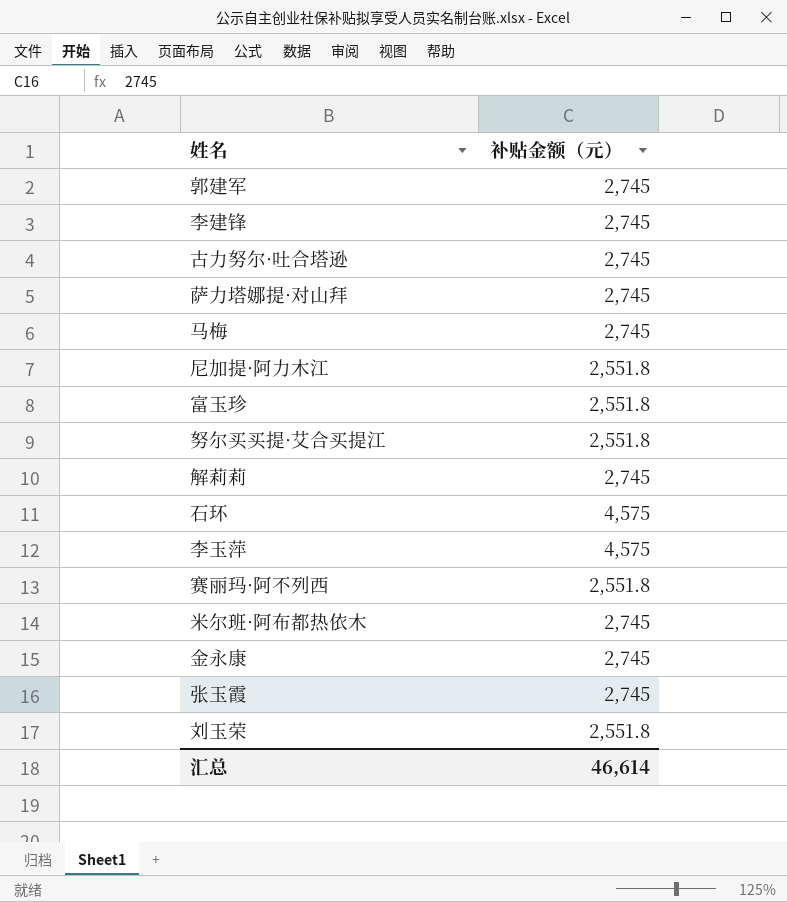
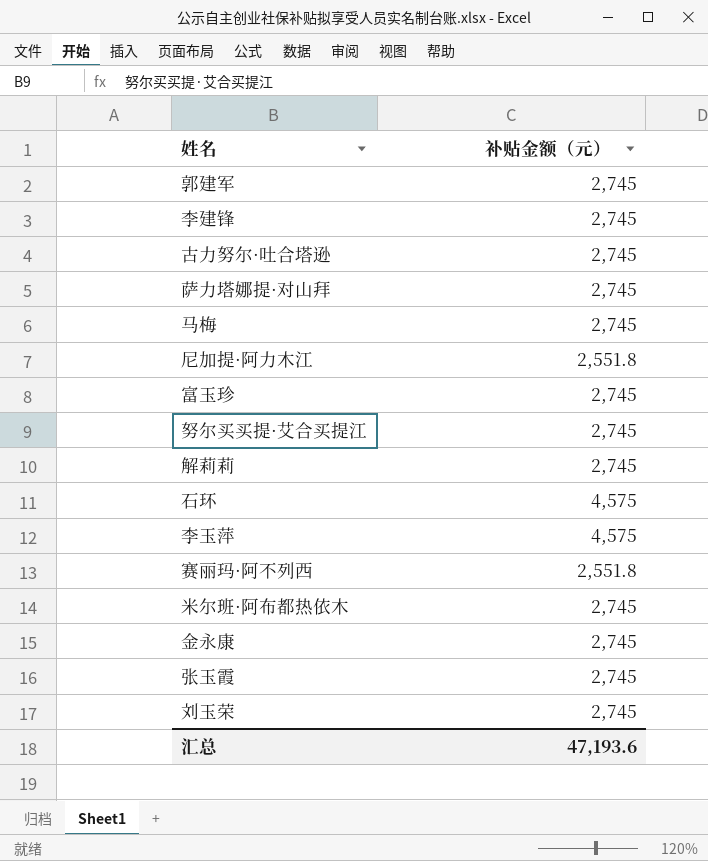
富玉珍 | 补贴金额（元）: 2,551.8 -> 2,745
努尔买买提·艾合买提江 | 补贴金额（元）: 2,551.8 -> 2,745
刘玉荣 | 补贴金额（元）: 2,551.8 -> 2,745
汇总 | 补贴金额（元）: 46,614 -> 47,193.6

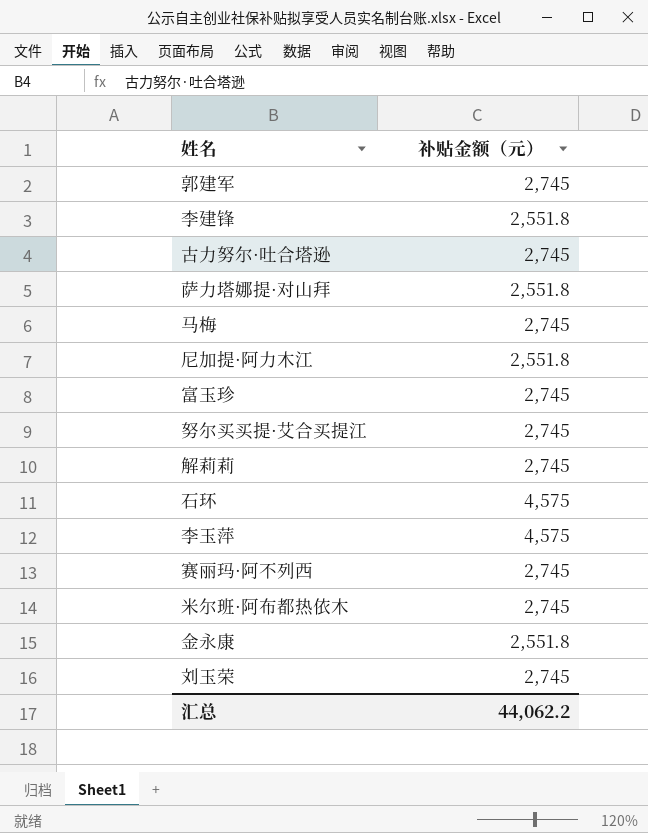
row 张玉霞: 2,745 -> none
李建锋 | 补贴金额（元）: 2,745 -> 2,551.8
萨力塔娜提·对山拜 | 补贴金额（元）: 2,745 -> 2,551.8
赛丽玛·阿不列西 | 补贴金额（元）: 2,551.8 -> 2,745
金永康 | 补贴金额（元）: 2,745 -> 2,551.8
汇总 | 补贴金额（元）: 47,193.6 -> 44,062.2

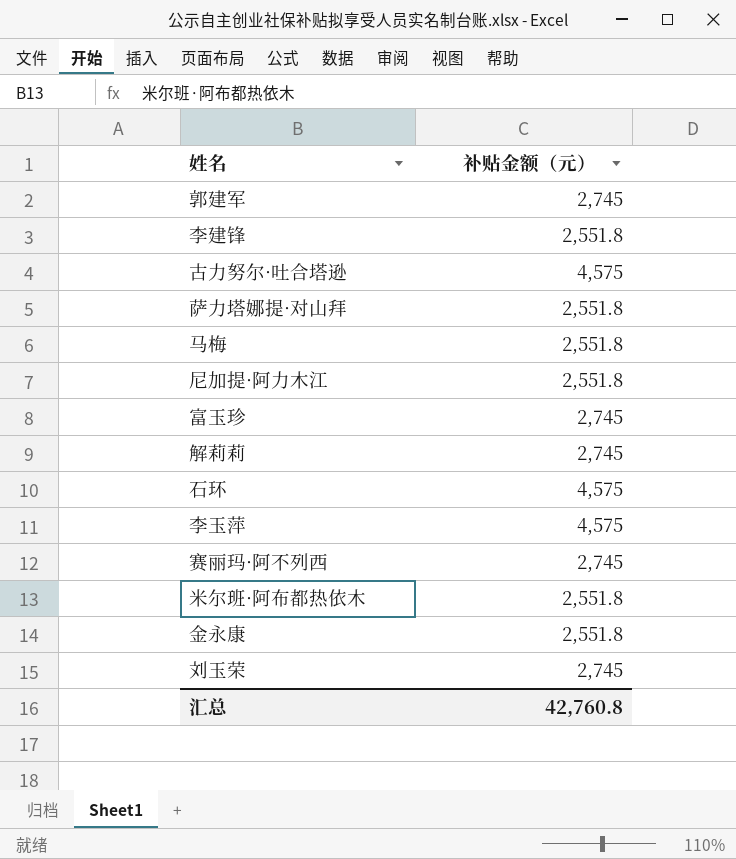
row 努尔买买提·艾合买提江: 2,745 -> none
古力努尔·吐合塔逊 | 补贴金额（元）: 2,745 -> 4,575
马梅 | 补贴金额（元）: 2,745 -> 2,551.8
米尔班·阿布都热依木 | 补贴金额（元）: 2,745 -> 2,551.8
汇总 | 补贴金额（元）: 44,062.2 -> 42,760.8

